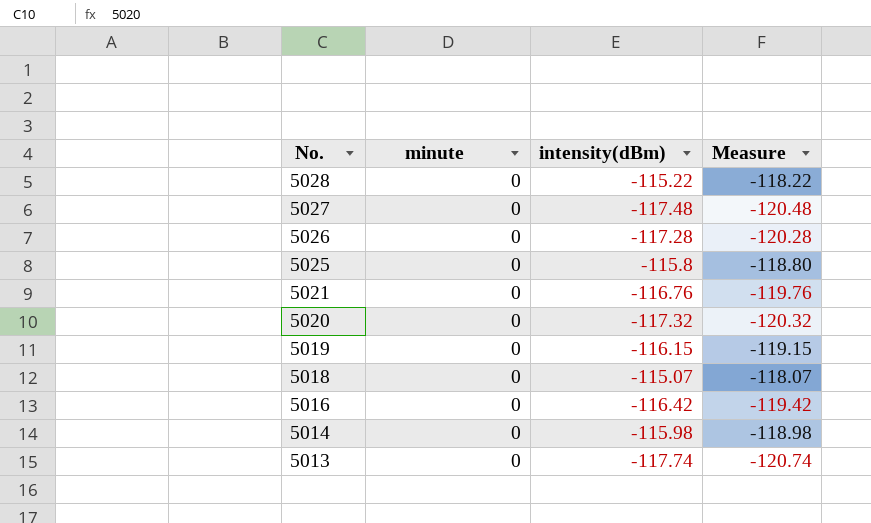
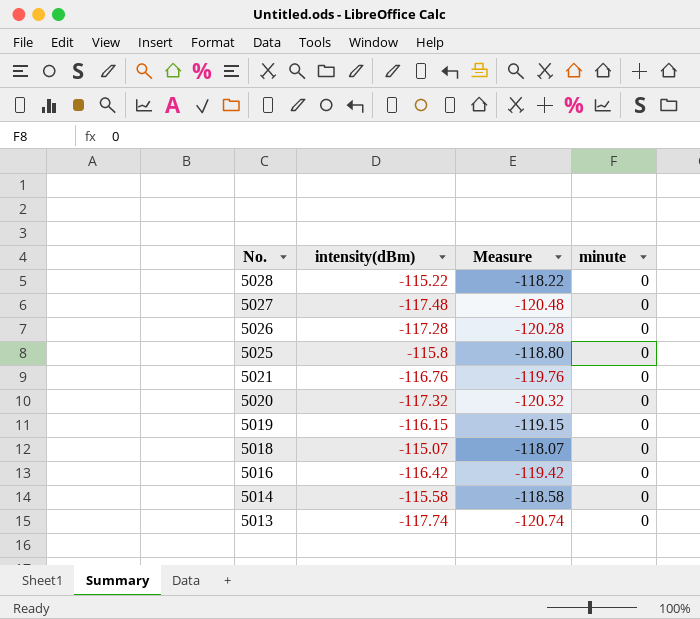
column minute | position: 2 -> 4
5014 | intensity(dBm): -115.98 -> -115.58
5014 | Measure: -118.98 -> -118.58

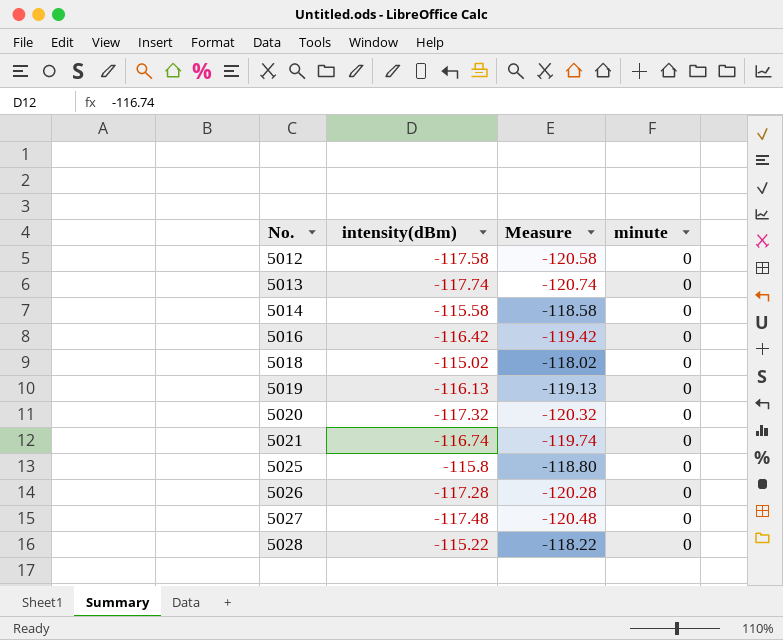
row order: No. descending -> No. ascending
row 5012: none -> -117.58 | -120.58 | 0
5018 | intensity(dBm): -115.07 -> -115.02
5018 | Measure: -118.07 -> -118.02
5019 | intensity(dBm): -116.15 -> -116.13
5019 | Measure: -119.15 -> -119.13
5021 | intensity(dBm): -116.76 -> -116.74
5021 | Measure: -119.76 -> -119.74

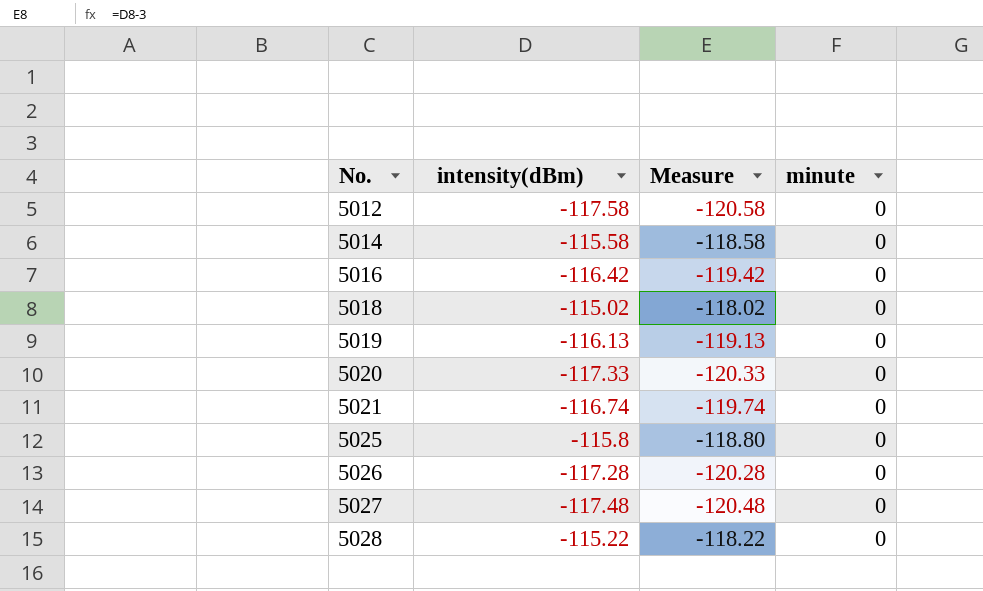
row 5013: -117.74 | -120.74 | 0 -> none
5020 | intensity(dBm): -117.32 -> -117.33
5020 | Measure: -120.32 -> -120.33

